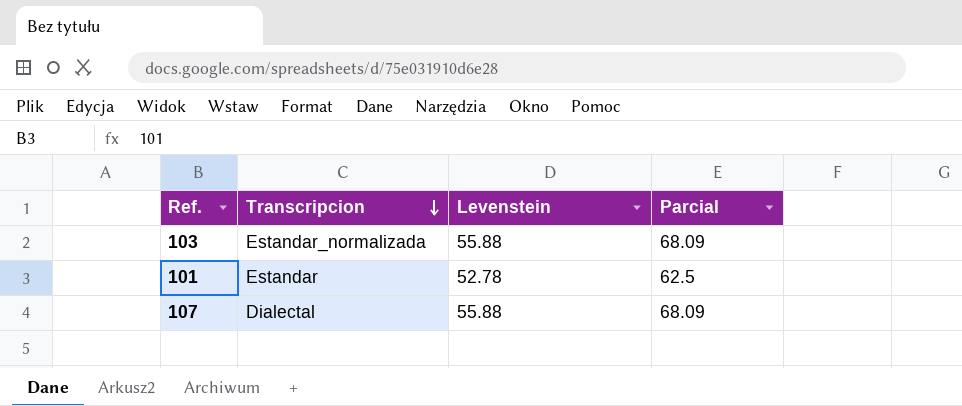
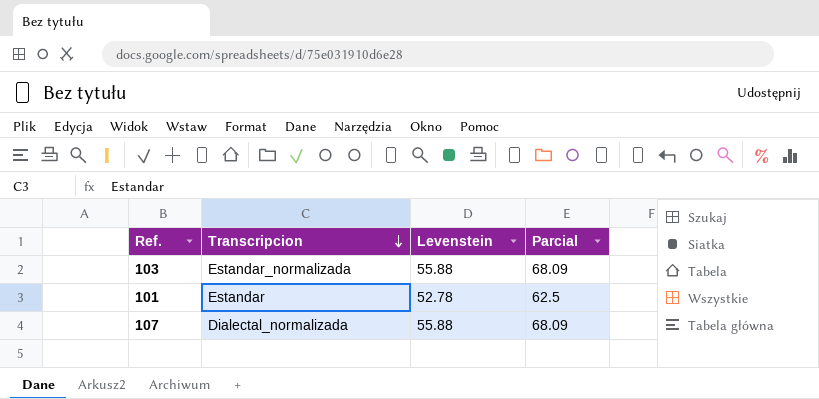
107 | Transcripcion: Dialectal -> Dialectal_normalizada

